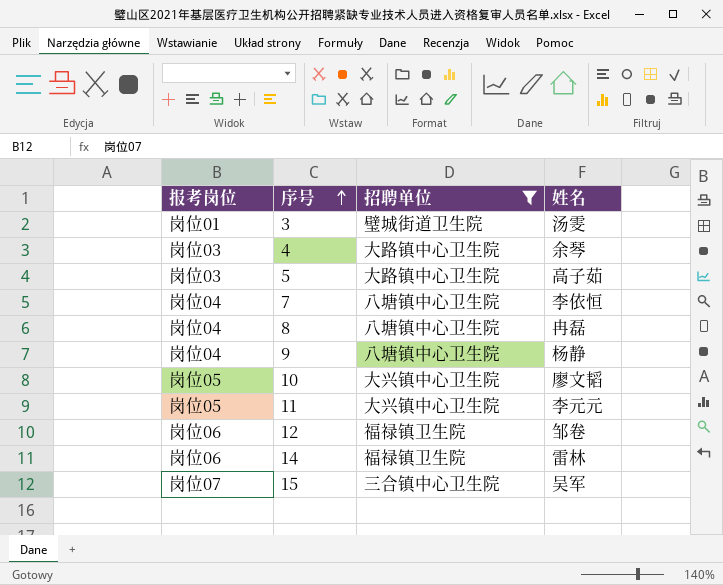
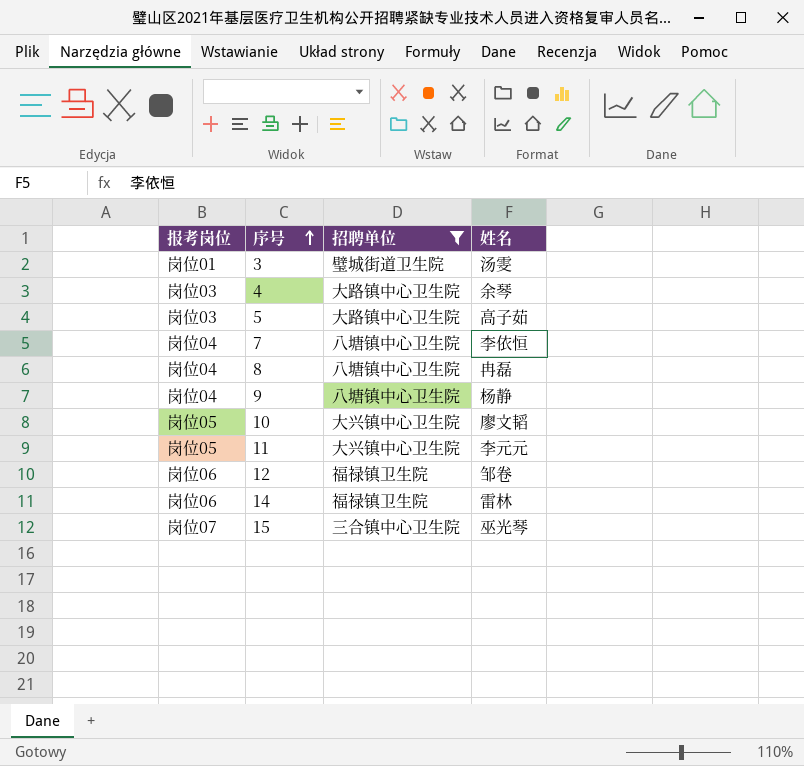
15 | 姓名: 吴军 -> 巫光琴

